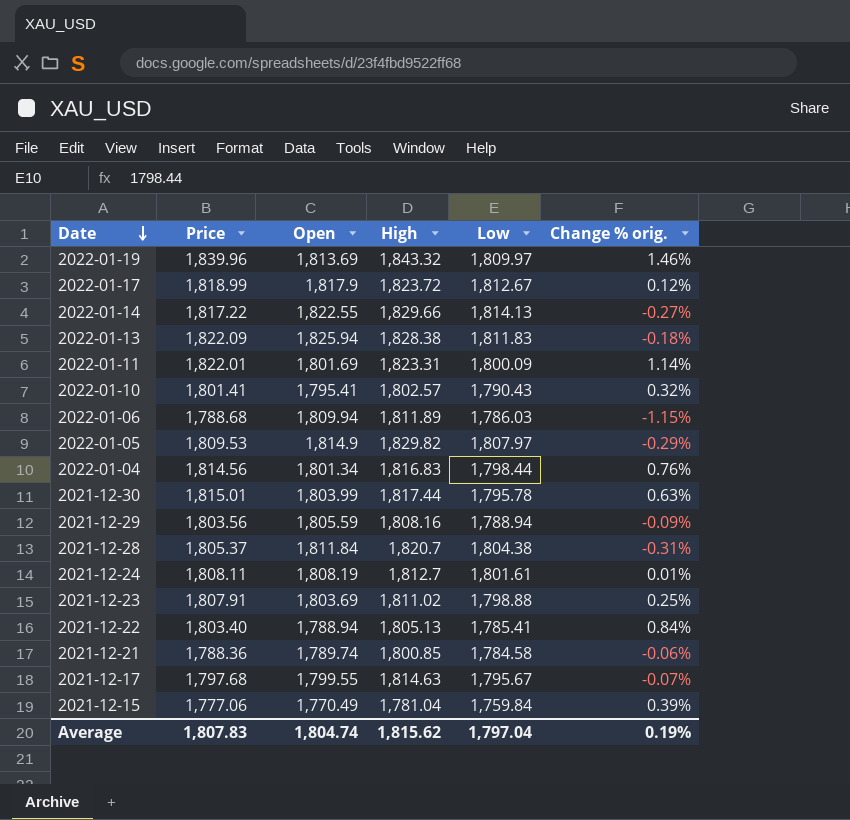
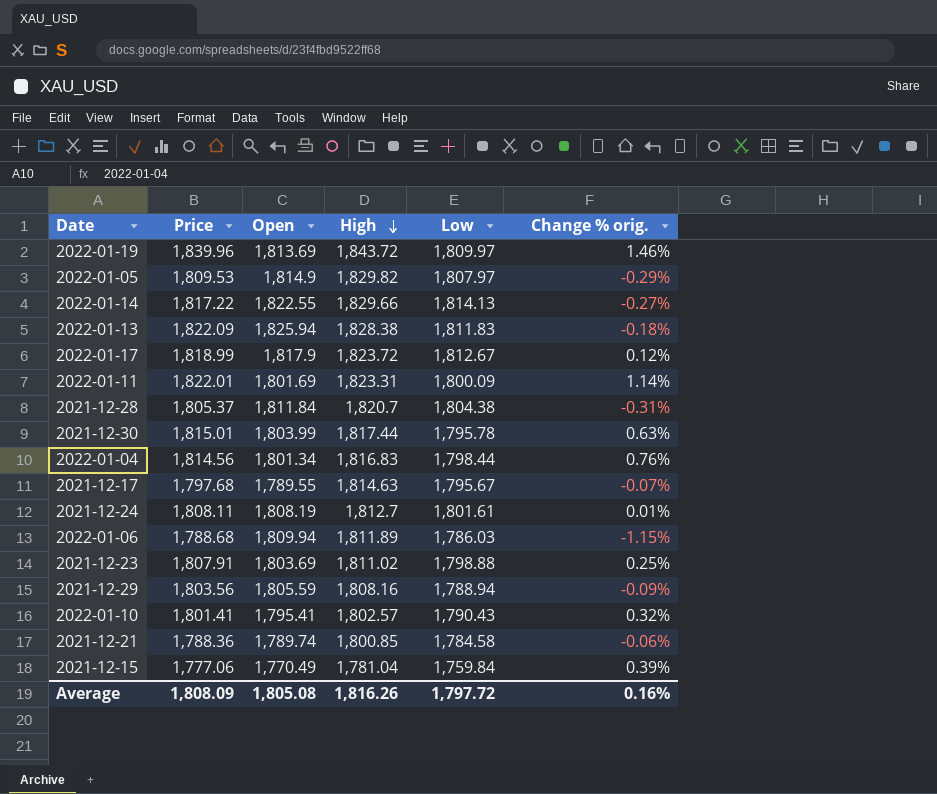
row order: Date descending -> High descending
row 2021-12-22: 1,803.40 | 1,788.94 | 1,805.13 | 1,785.41 | 0.84% -> none
2022-01-19 | High: 1,843.32 -> 1,843.72
2021-12-17 | Open: 1,799.55 -> 1,789.55
Average | Price: 1,807.83 -> 1,808.09
Average | Open: 1,804.74 -> 1,805.08
Average | High: 1,815.62 -> 1,816.26
Average | Low: 1,797.04 -> 1,797.72
Average | Change % orig.: 0.19% -> 0.16%

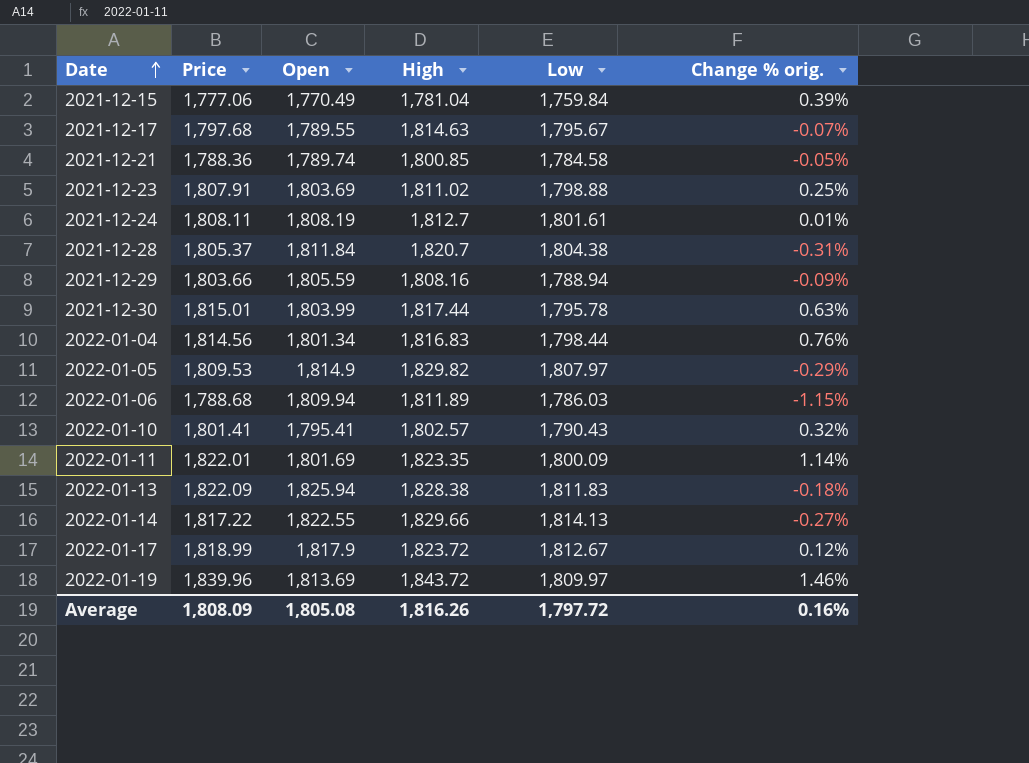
row order: High descending -> Date ascending
2021-12-21 | Change % orig.: -0.06% -> -0.05%
2021-12-29 | Price: 1,803.56 -> 1,803.66
2022-01-11 | High: 1,823.31 -> 1,823.35

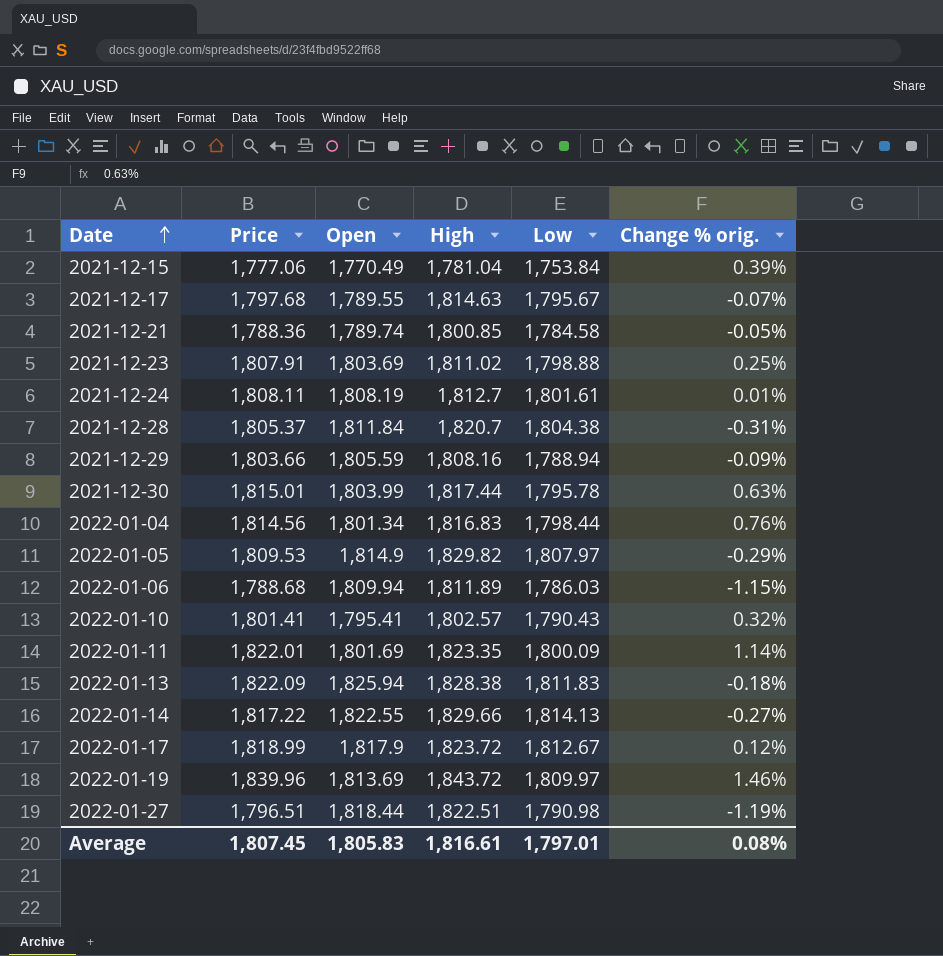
2021-12-15 | Low: 1,759.84 -> 1,753.84
row 2022-01-27: none -> 1,796.51 | 1,818.44 | 1,822.51 | 1,790.98 | -1.19%
Average | Price: 1,808.09 -> 1,807.45
Average | Open: 1,805.08 -> 1,805.83
Average | High: 1,816.26 -> 1,816.61
Average | Low: 1,797.72 -> 1,797.01
Average | Change % orig.: 0.16% -> 0.08%

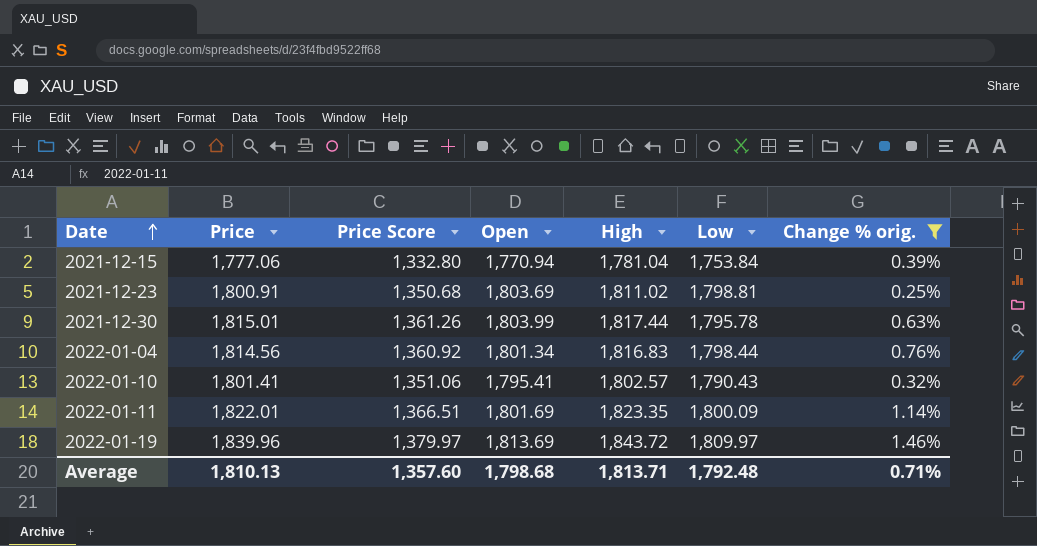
filter: none -> Change % orig. >= 0.25%
column Price Score | formula: none -> [Price] * 0.75
2021-12-15 | Open: 1,770.49 -> 1,770.94
2021-12-23 | Price: 1,807.91 -> 1,800.91
2021-12-23 | Low: 1,798.88 -> 1,798.81
Average | Price: 1,807.45 -> 1,810.13
Average | Open: 1,805.83 -> 1,798.68
Average | High: 1,816.61 -> 1,813.71
Average | Low: 1,797.01 -> 1,792.48
Average | Change % orig.: 0.08% -> 0.71%

